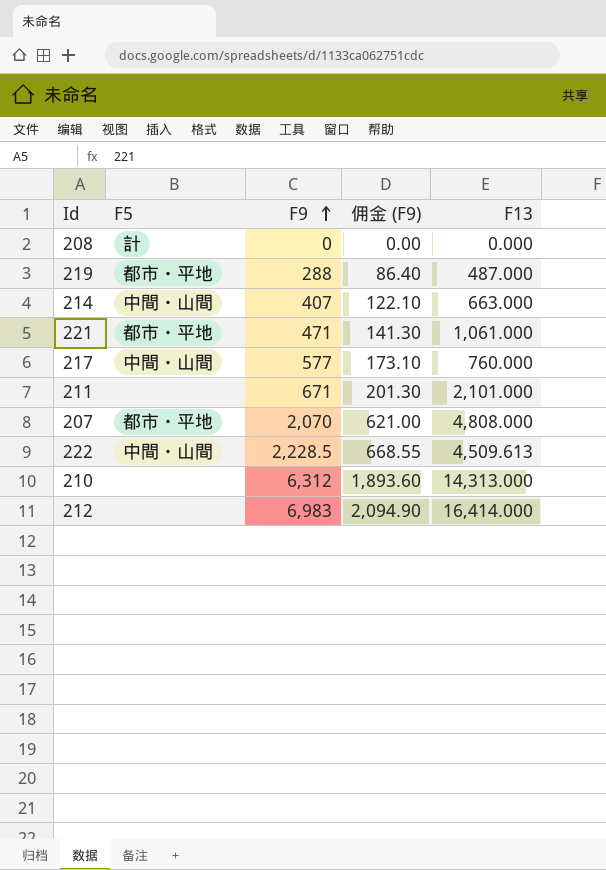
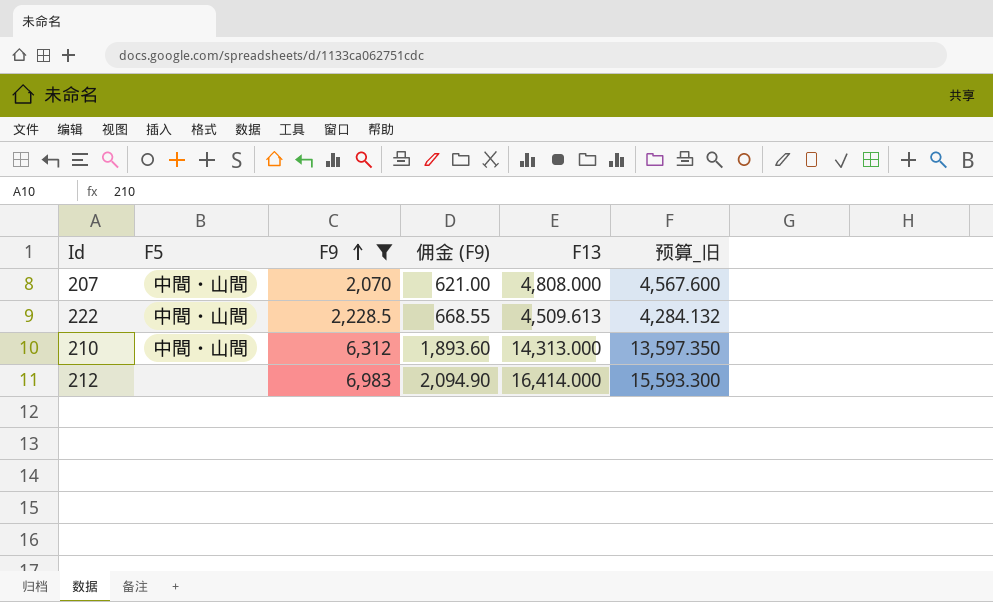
filter: none -> F9 >= 2,070
column 预算_旧 | formula: none -> [F13] * 0.95
207 | F5: 都市・平地 -> 中間・山間
210 | F5: none -> 中間・山間

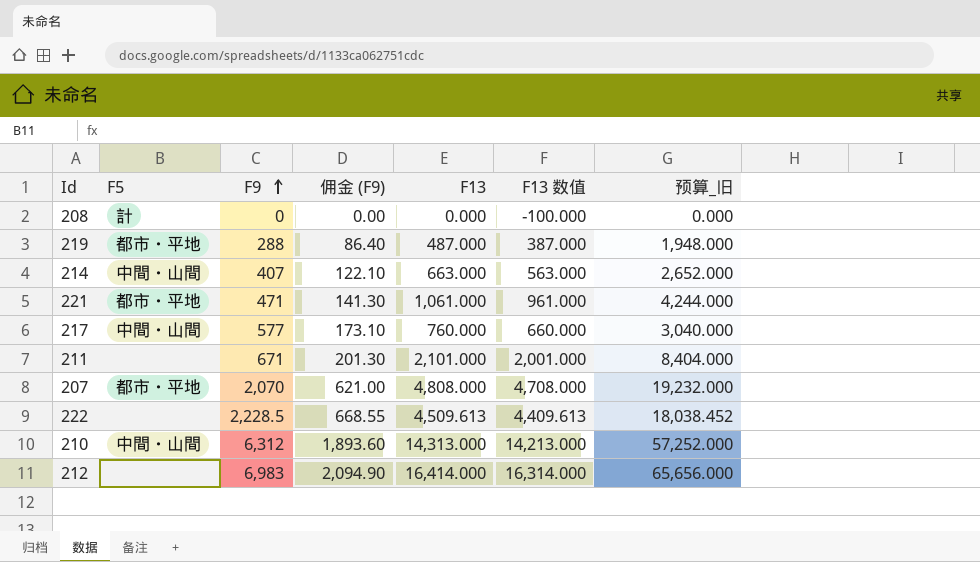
filter: F9 >= 2,070 -> none
column F13 数值 | formula: none -> [F13] - 100
column 预算_旧 | formula: [F13] * 0.95 -> [F13] * 4
207 | F5: 中間・山間 -> 都市・平地
222 | F5: 中間・山間 -> none

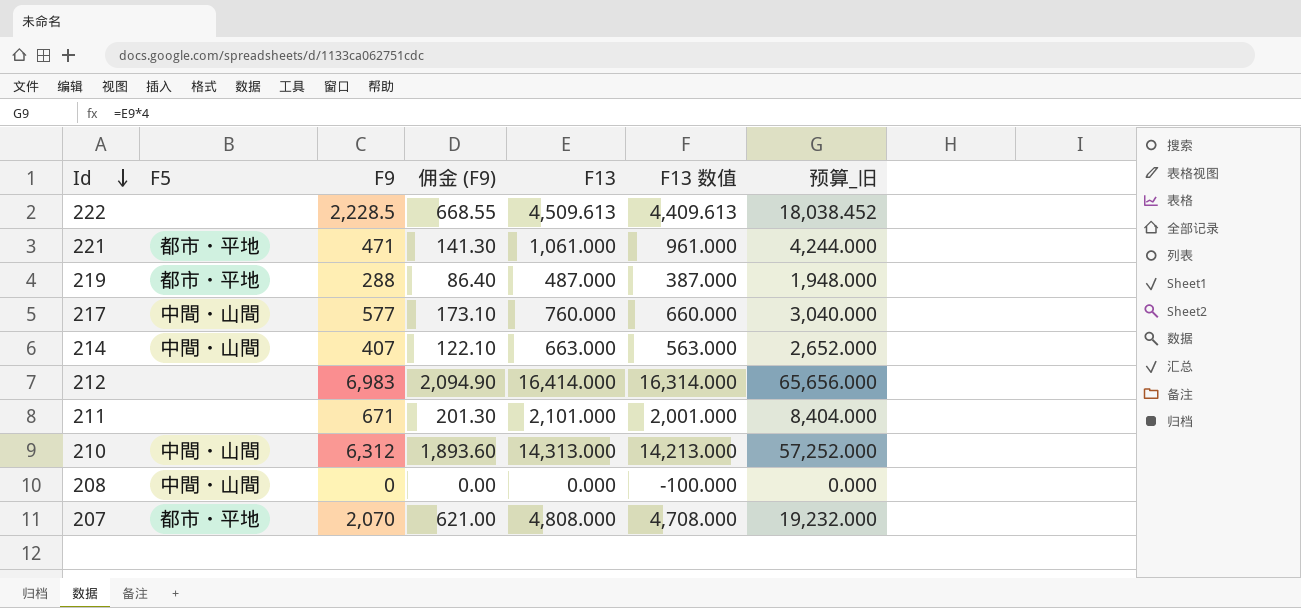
row order: F9 ascending -> Id descending
208 | F5: 計 -> 中間・山間

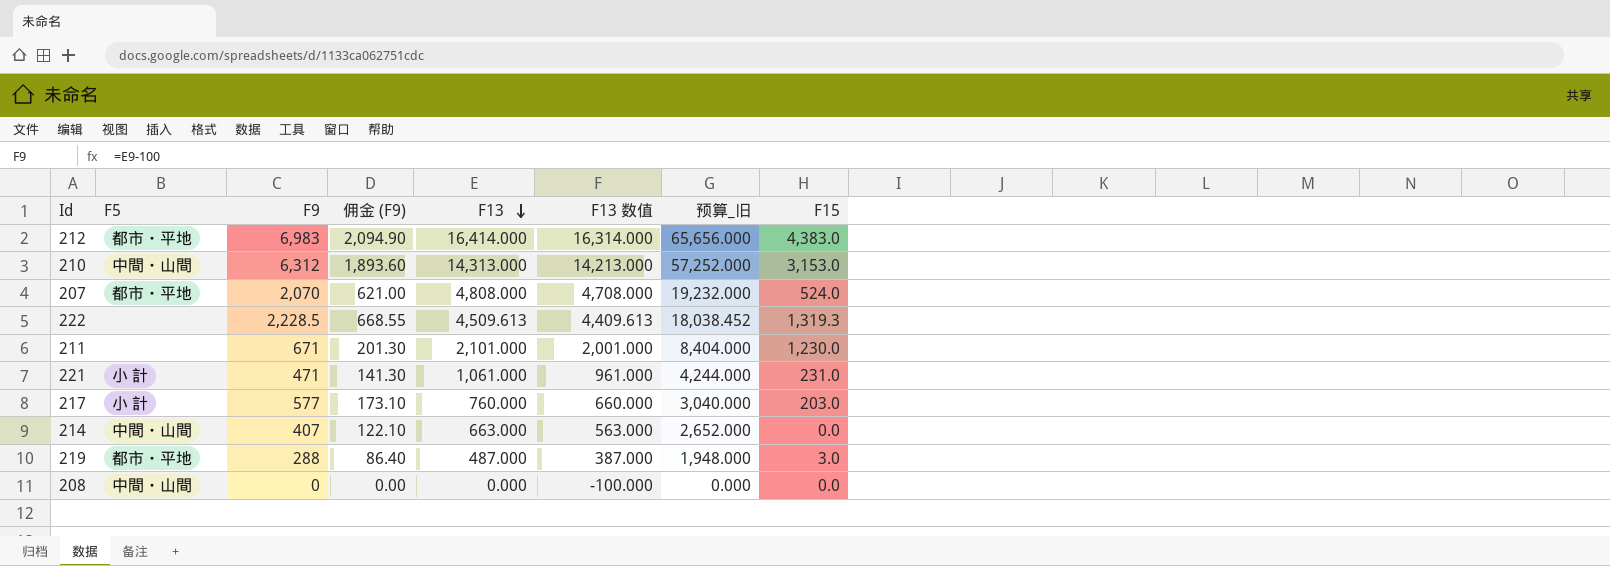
row order: Id descending -> F13 descending
column F15 | position: none -> 8
212 | F5: none -> 都市・平地
221 | F5: 都市・平地 -> 小 計
217 | F5: 中間・山間 -> 小 計

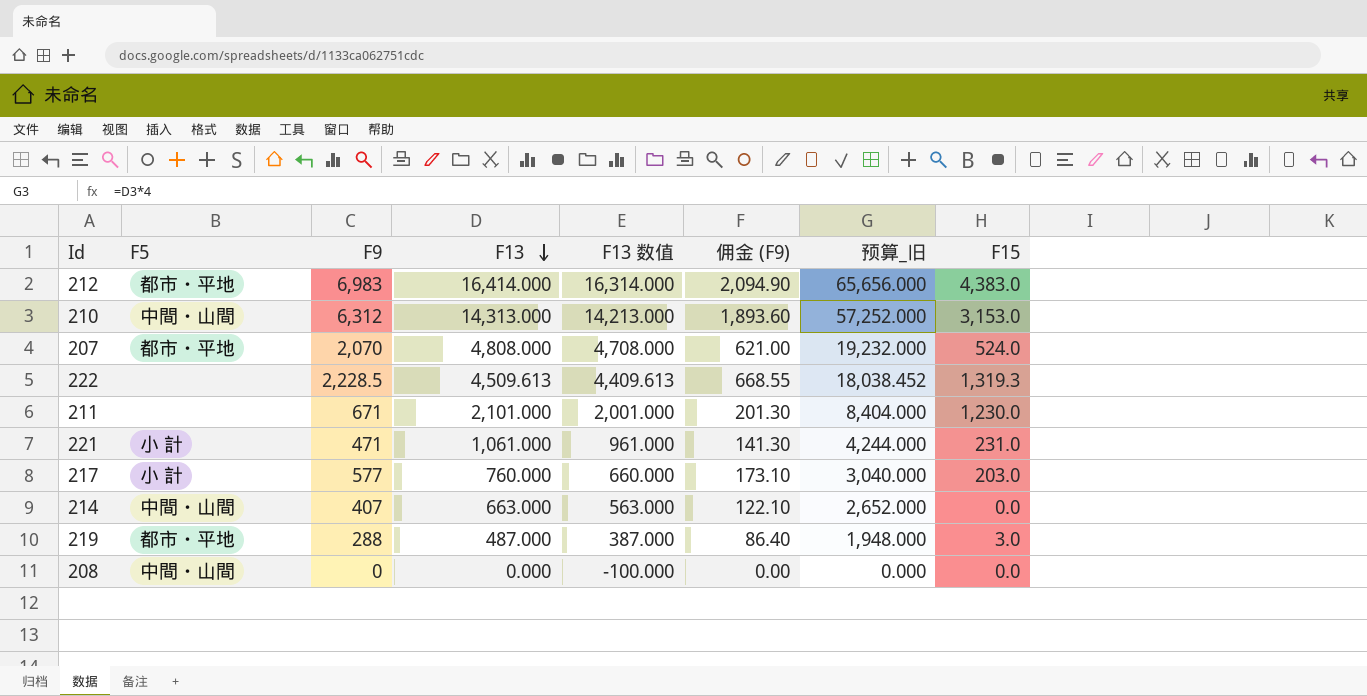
column 佣金 (F9) | position: 4 -> 6

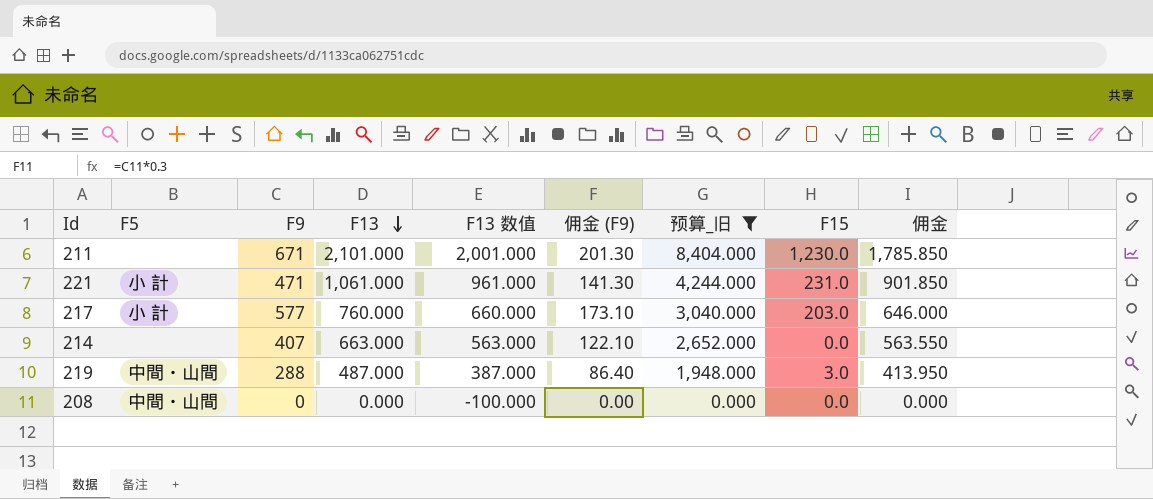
filter: none -> 预算_旧 <= 8,404.000
column 佣金 | formula: none -> [F13] * 0.85
214 | F5: 中間・山間 -> none
219 | F5: 都市・平地 -> 中間・山間

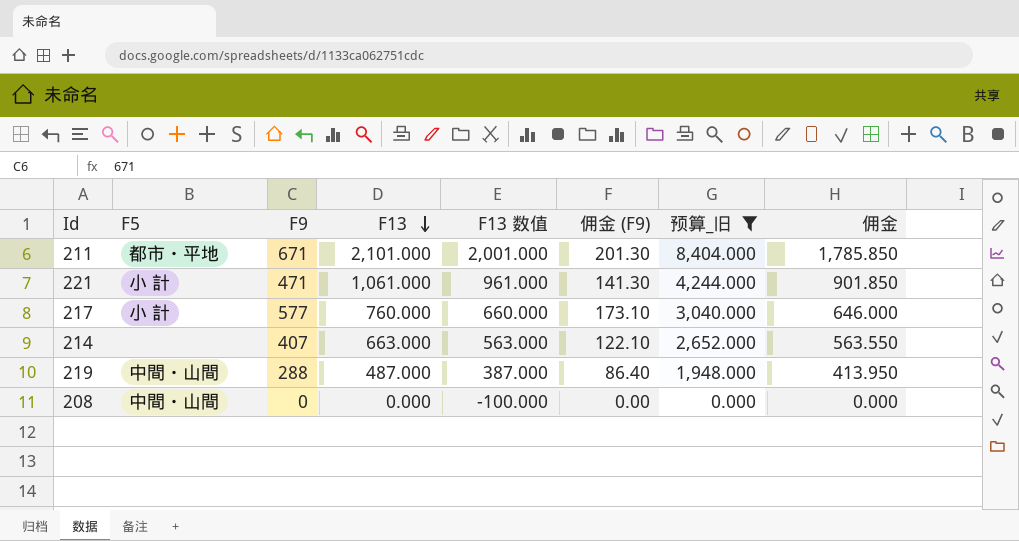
column F15 | position: 8 -> none
211 | F5: none -> 都市・平地

